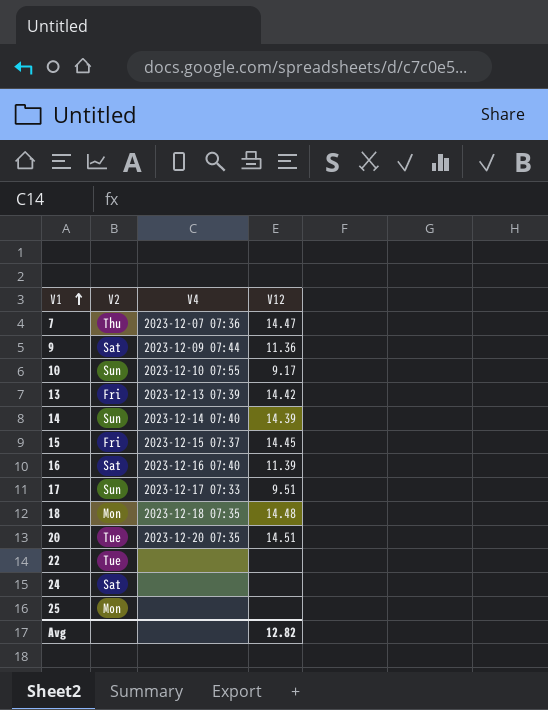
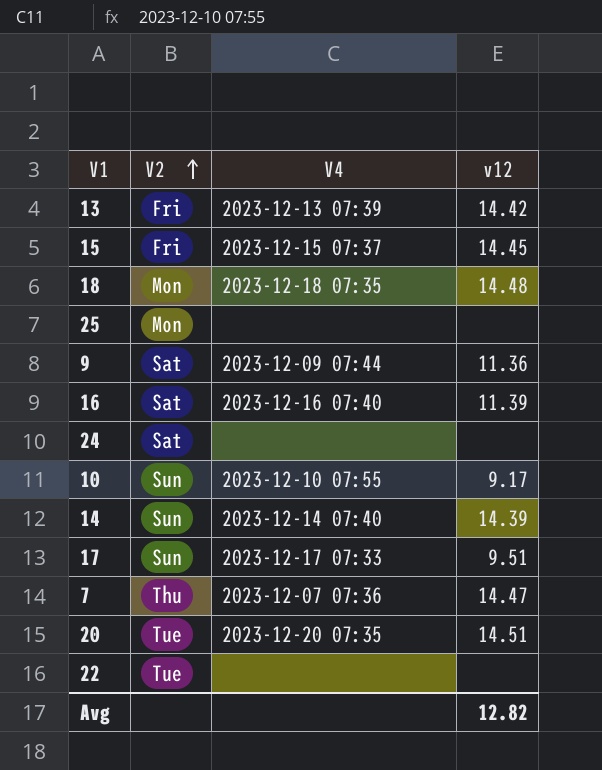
row order: V1 ascending -> V2 ascending
column name: V12 -> v12

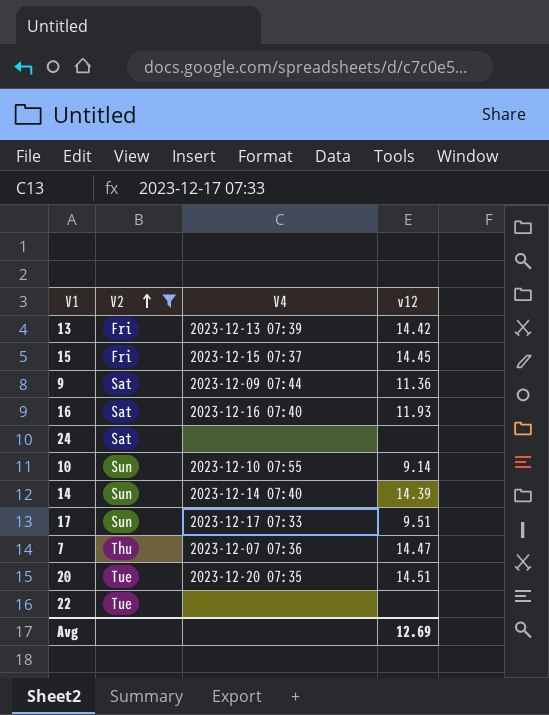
filter: none -> V2 != Mon
16 | v12: 11.39 -> 11.93
10 | v12: 9.17 -> 9.14
Avg | v12: 12.82 -> 12.69

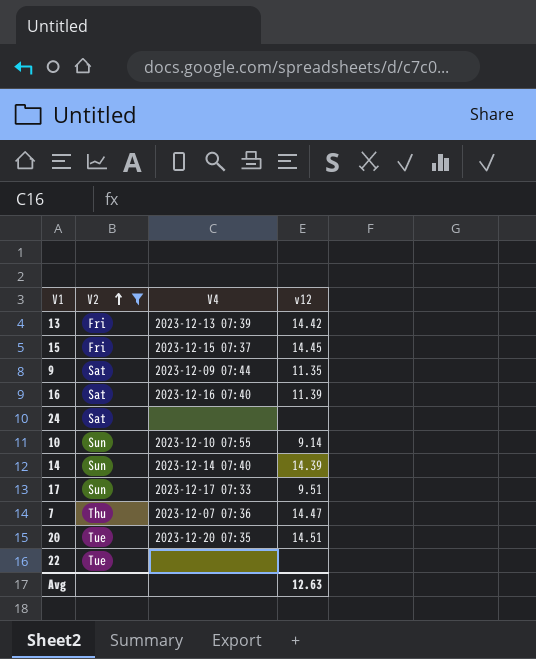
9 | v12: 11.36 -> 11.35
16 | v12: 11.93 -> 11.39
Avg | v12: 12.69 -> 12.63

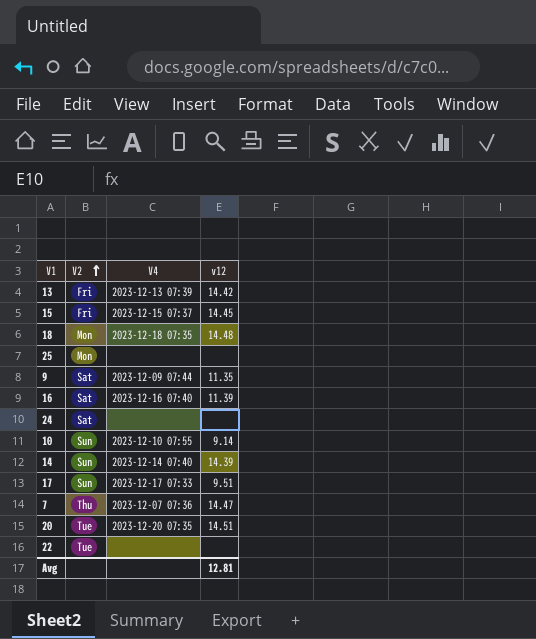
filter: V2 != Mon -> none
Avg | v12: 12.63 -> 12.81

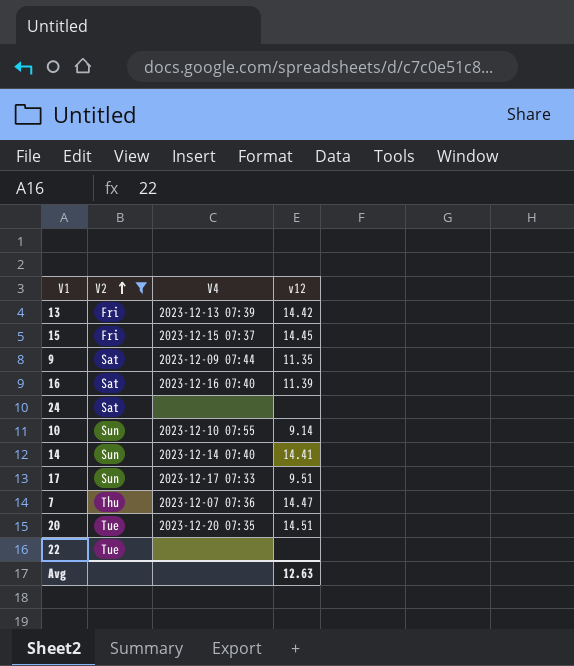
filter: none -> V2 != Mon
14 | v12: 14.39 -> 14.41
Avg | v12: 12.81 -> 12.63

